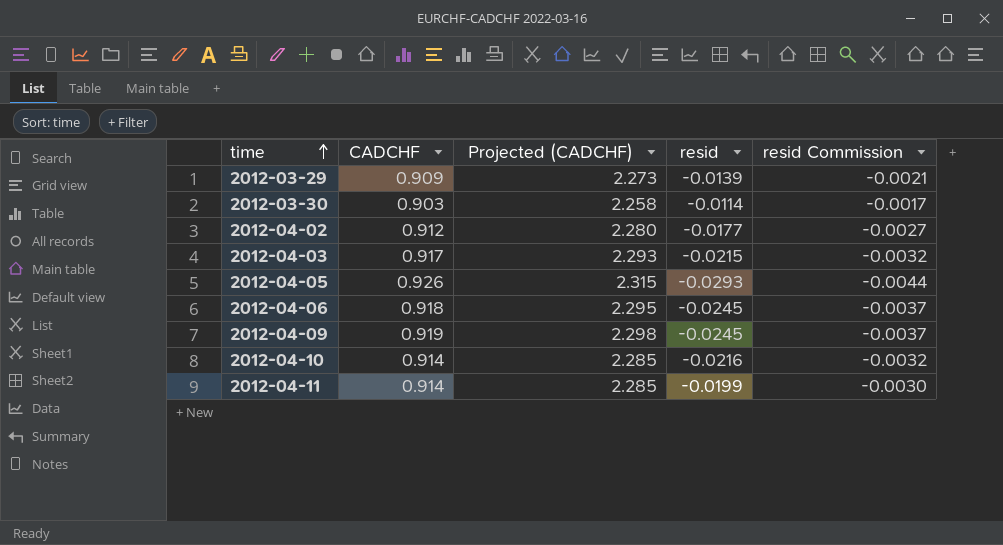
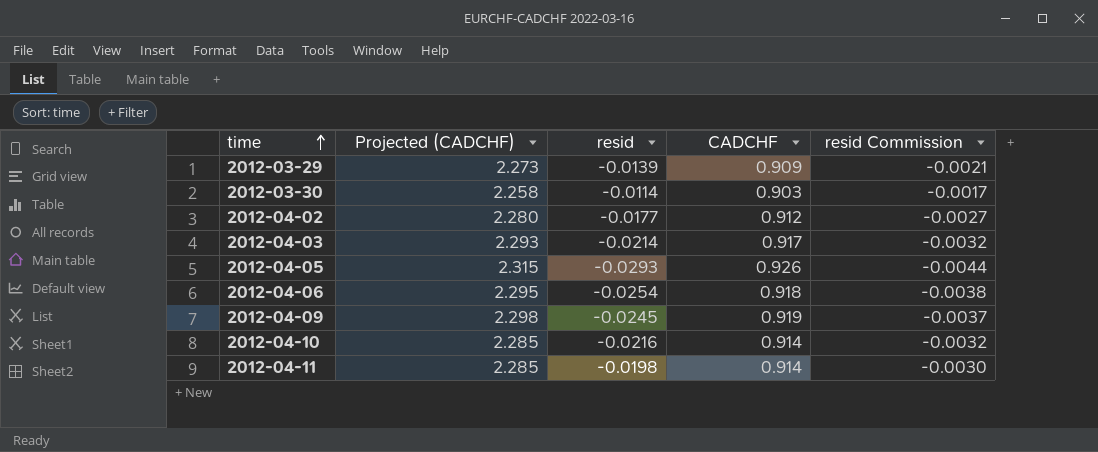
column CADCHF | position: 2 -> 4
2012-04-03 | resid: -0.0215 -> -0.0214
2012-04-06 | resid: -0.0245 -> -0.0254
2012-04-06 | resid Commission: -0.0037 -> -0.0038
2012-04-11 | resid: -0.0199 -> -0.0198

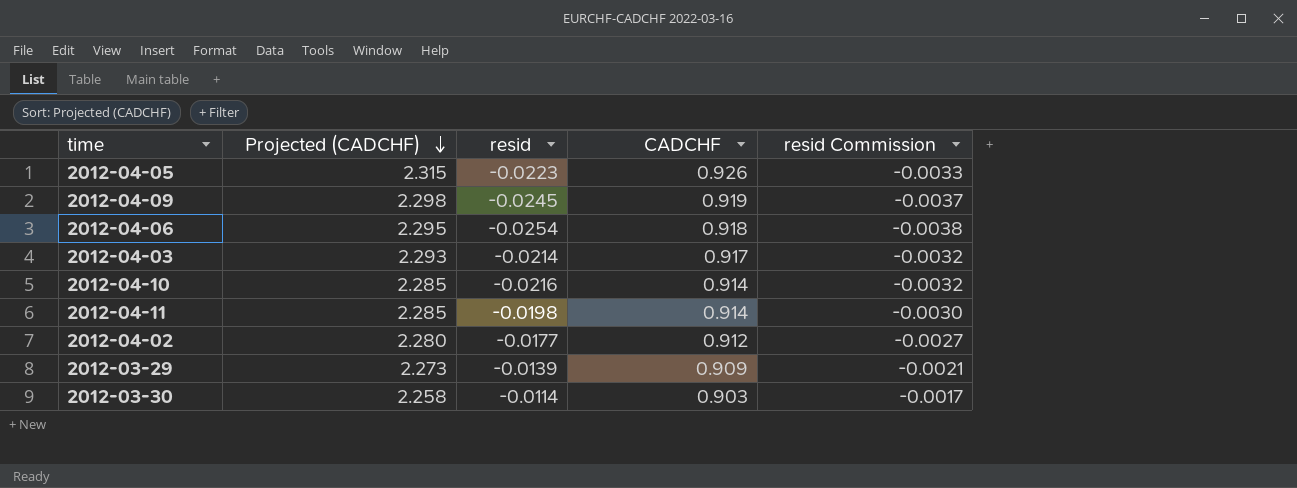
row order: time ascending -> Projected (CADCHF) descending
2012-04-05 | resid: -0.0293 -> -0.0223
2012-04-05 | resid Commission: -0.0044 -> -0.0033

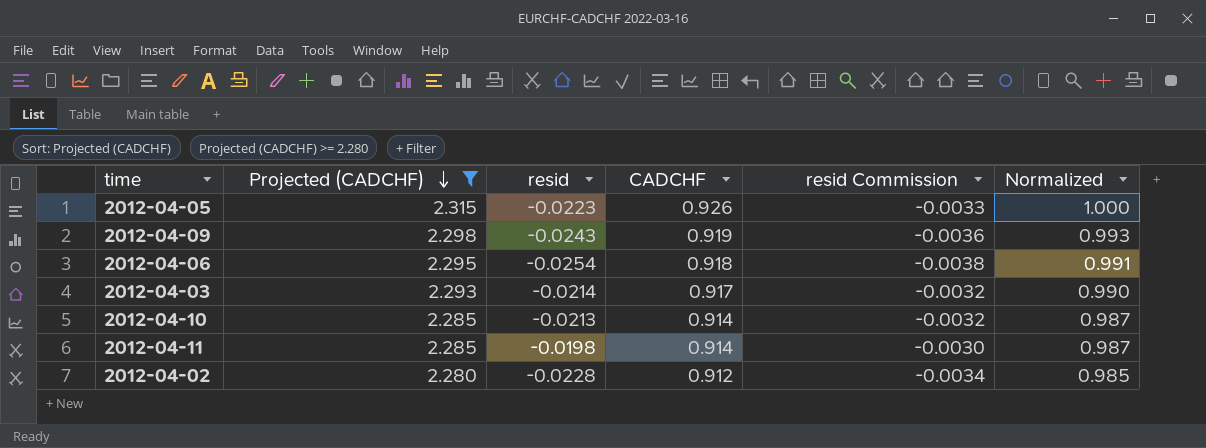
filter: none -> Projected (CADCHF) >= 2.280
column Normalized | formula: none -> [CADCHF] * 1.08
2012-04-09 | resid: -0.0245 -> -0.0243
2012-04-09 | resid Commission: -0.0037 -> -0.0036
2012-04-10 | resid: -0.0216 -> -0.0213
2012-04-02 | resid: -0.0177 -> -0.0228
2012-04-02 | resid Commission: -0.0027 -> -0.0034

